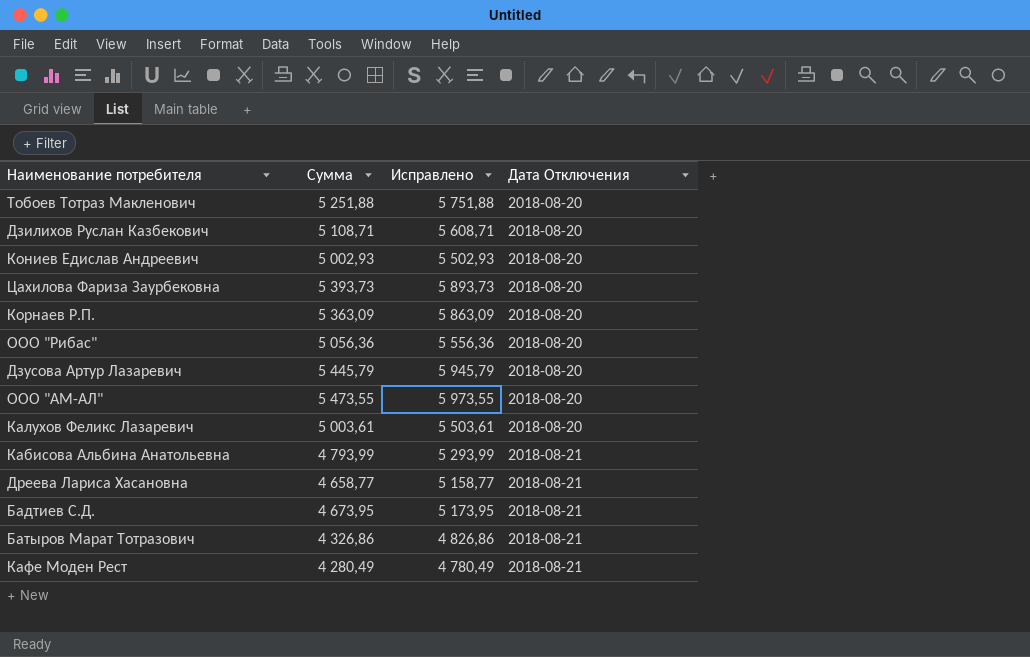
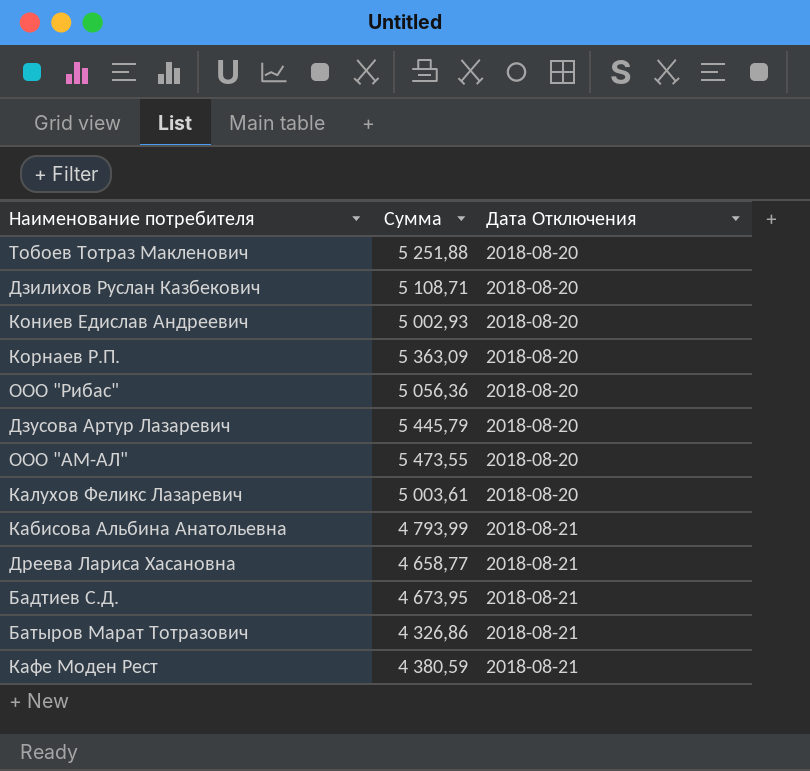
column Исправлено | formula: [Сумма] + 500 -> none
row Цахилова Фариза Заурбековна: 5 393,73 | 5 893,73 | 2018-08-20 -> none
Кафе Моден Рест | Сумма: 4 280,49 -> 4 380,59

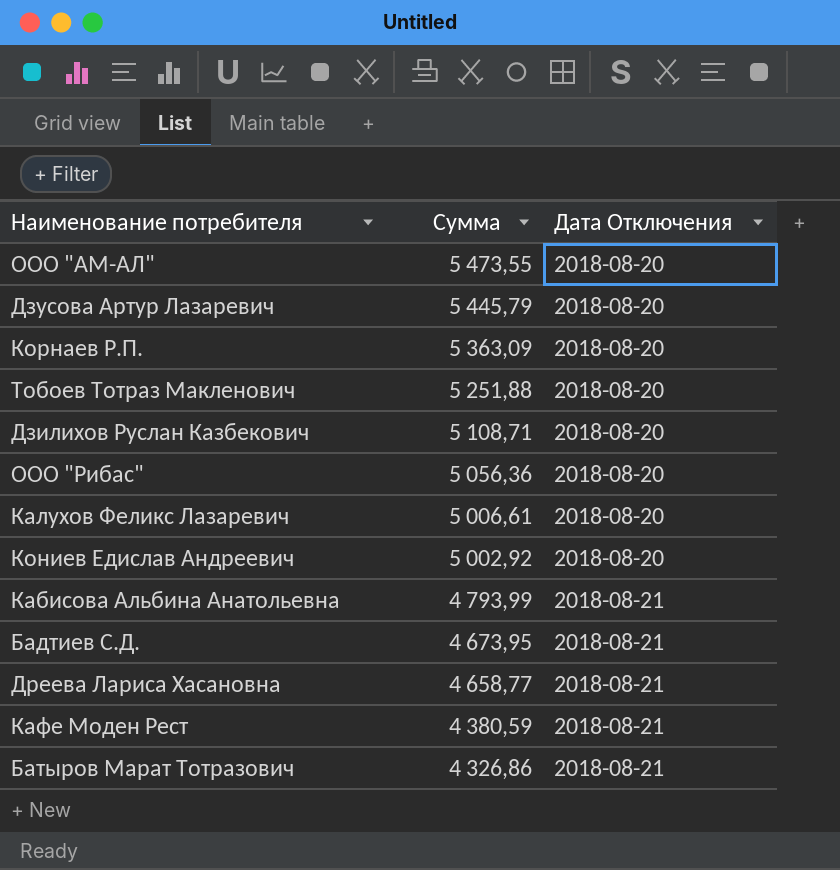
row order: Дата Отключения ascending -> Сумма descending
Калухов Феликс Лазаревич | Сумма: 5 003,61 -> 5 006,61
Кониев Едислав Андреевич | Сумма: 5 002,93 -> 5 002,92

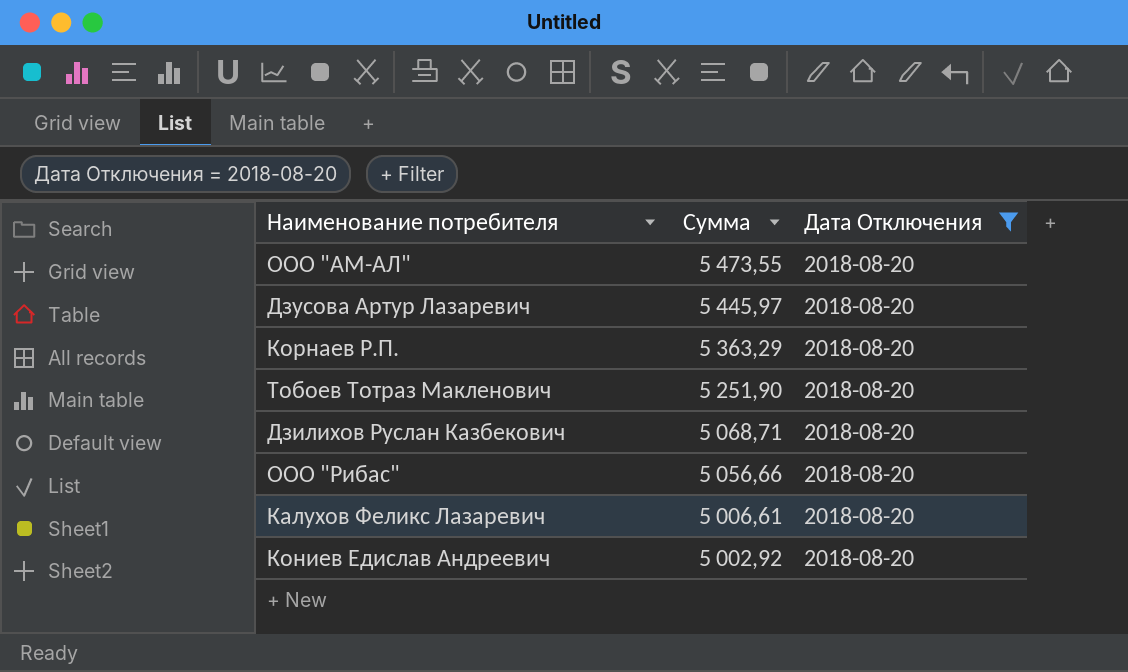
filter: none -> Дата Отключения = 2018-08-20
Дзусова Артур Лазаревич | Сумма: 5 445,79 -> 5 445,97
Корнаев Р.П. | Сумма: 5 363,09 -> 5 363,29
Тобоев Тотраз Макленович | Сумма: 5 251,88 -> 5 251,90
Дзилихов Руслан Казбекович | Сумма: 5 108,71 -> 5 068,71
ООО "Рибас" | Сумма: 5 056,36 -> 5 056,66

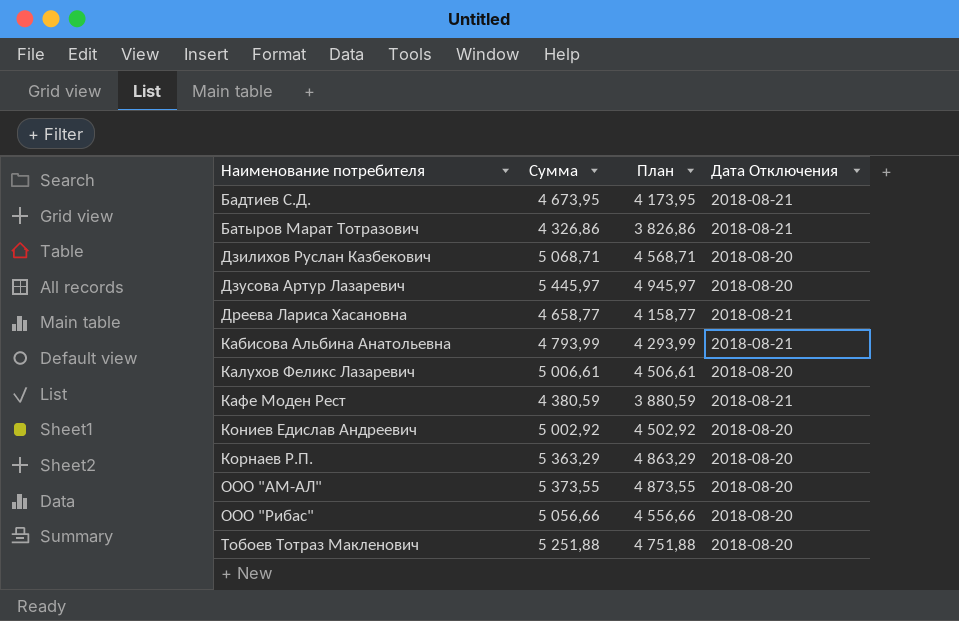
filter: Дата Отключения = 2018-08-20 -> none
row order: Сумма descending -> Наименование потребителя ascending
column План | formula: none -> [Сумма] - 500
ООО "АМ-АЛ" | Сумма: 5 473,55 -> 5 373,55
Тобоев Тотраз Макленович | Сумма: 5 251,90 -> 5 251,88

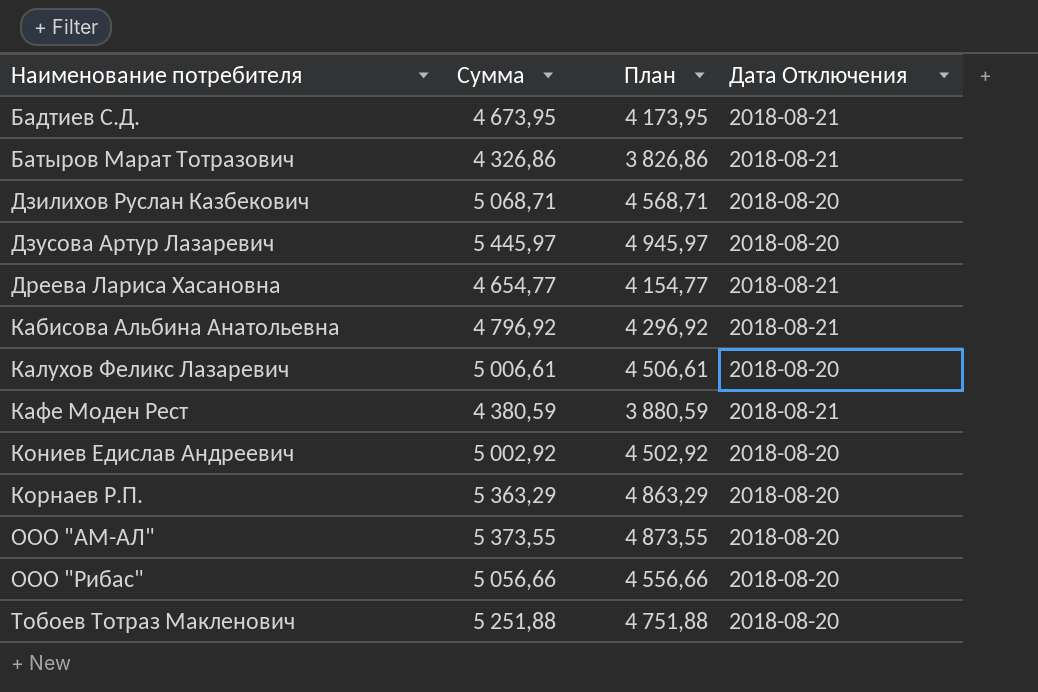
Дреева Лариса Хасановна | Сумма: 4 658,77 -> 4 654,77
Дреева Лариса Хасановна | План: 4 158,77 -> 4 154,77
Кабисова Альбина Анатольевна | Сумма: 4 793,99 -> 4 796,92
Кабисова Альбина Анатольевна | План: 4 293,99 -> 4 296,92

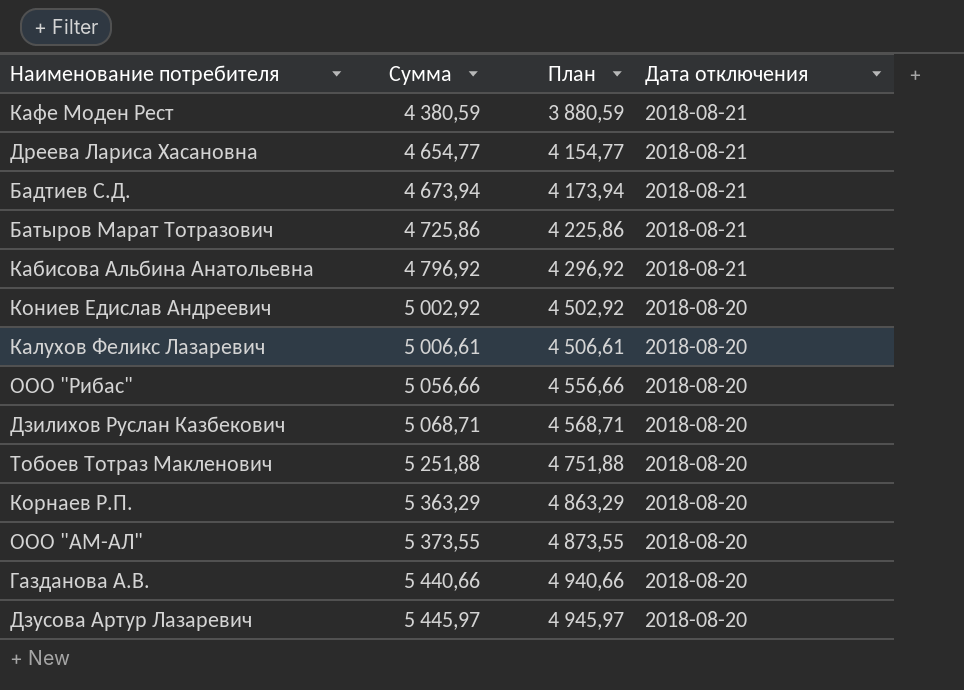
row order: Наименование потребителя ascending -> Сумма ascending
column name: Дата Отключения -> Дата отключения
Бадтиев С.Д. | Сумма: 4 673,95 -> 4 673,94
Бадтиев С.Д. | План: 4 173,95 -> 4 173,94
Батыров Марат Тотразович | Сумма: 4 326,86 -> 4 725,86
Батыров Марат Тотразович | План: 3 826,86 -> 4 225,86
row Газданова А.В.: none -> 5 440,66 | 4 940,66 | 2018-08-20

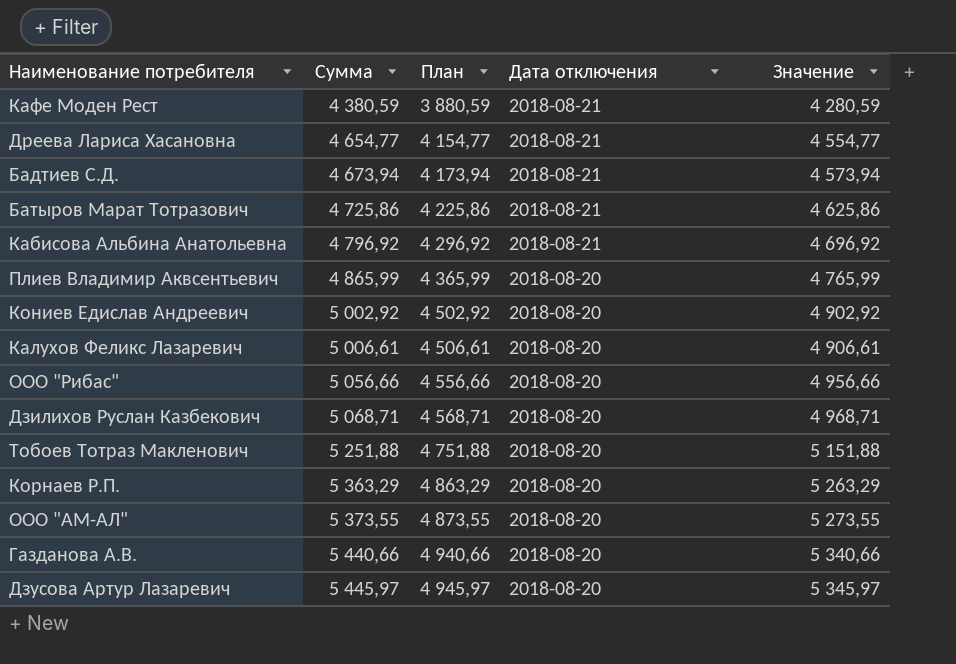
column Значение | formula: none -> [Сумма] - 100
row Плиев Владимир Аквсентьевич: none -> 4 865,99 | 4 365,99 | 2018-08-20 | 4 765,99

